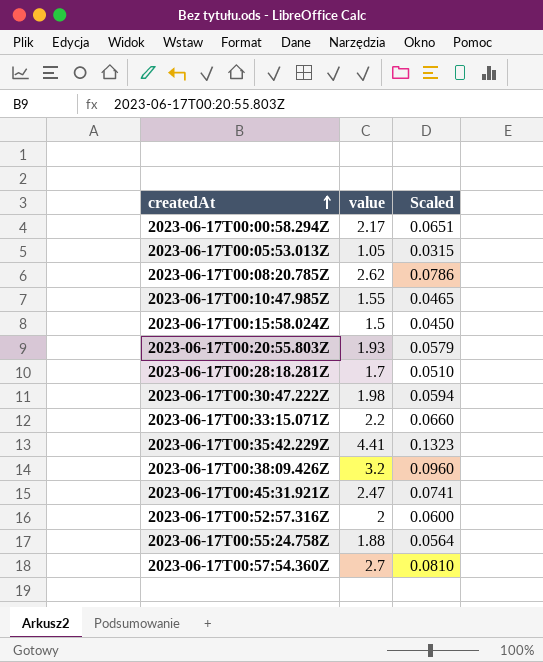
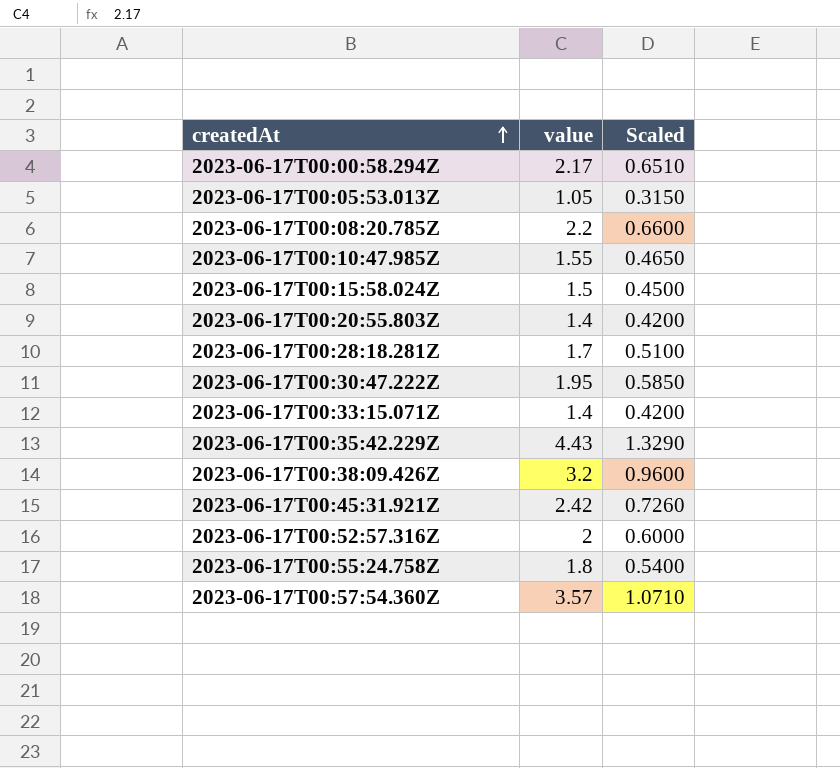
column Scaled | formula: [value] * 0.03 -> [value] * 0.3
2023-06-17T00:08:20.785Z | value: 2.62 -> 2.2
2023-06-17T00:20:55.803Z | value: 1.93 -> 1.4
2023-06-17T00:30:47.222Z | value: 1.98 -> 1.95
2023-06-17T00:33:15.071Z | value: 2.2 -> 1.4
2023-06-17T00:35:42.229Z | value: 4.41 -> 4.43
2023-06-17T00:45:31.921Z | value: 2.47 -> 2.42
2023-06-17T00:55:24.758Z | value: 1.88 -> 1.8
2023-06-17T00:57:54.360Z | value: 2.7 -> 3.57

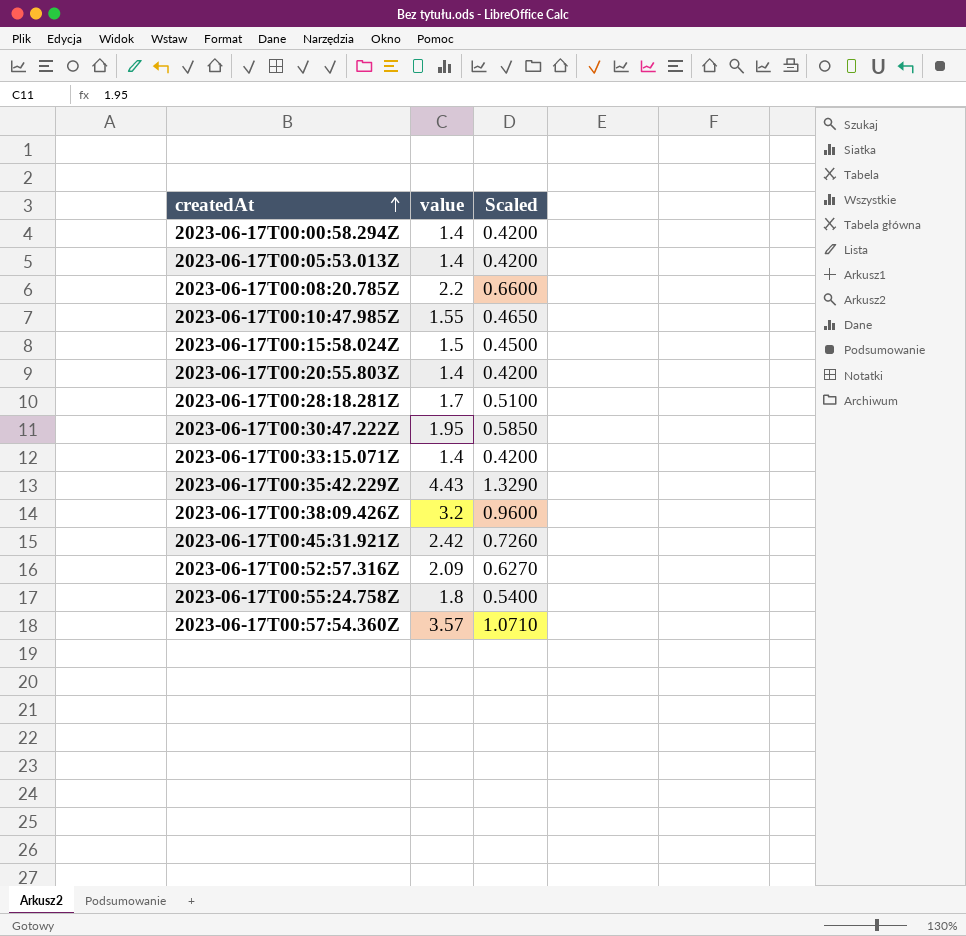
2023-06-17T00:00:58.294Z | value: 2.17 -> 1.4
2023-06-17T00:00:58.294Z | Scaled: 0.6510 -> 0.4200
2023-06-17T00:05:53.013Z | value: 1.05 -> 1.4
2023-06-17T00:05:53.013Z | Scaled: 0.3150 -> 0.4200
2023-06-17T00:52:57.316Z | value: 2 -> 2.09
2023-06-17T00:52:57.316Z | Scaled: 0.6000 -> 0.6270

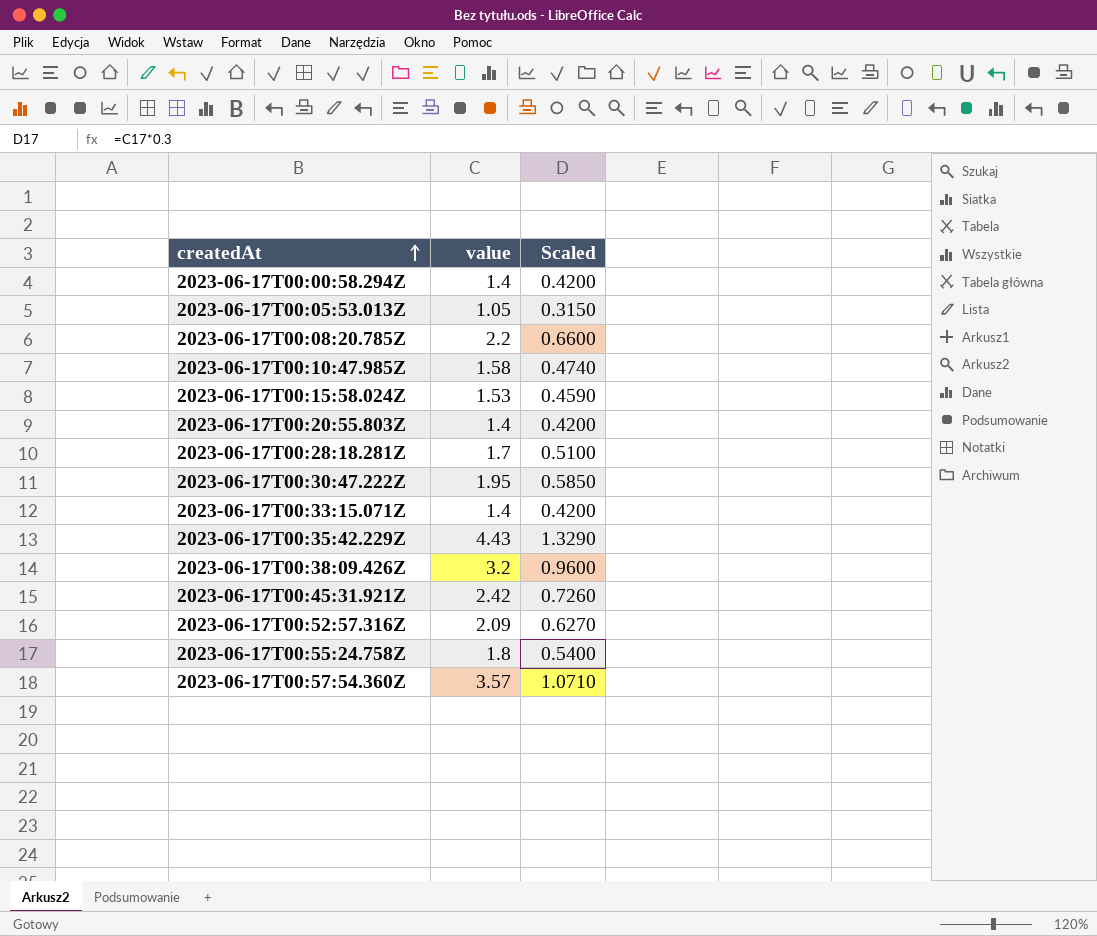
2023-06-17T00:05:53.013Z | value: 1.4 -> 1.05
2023-06-17T00:05:53.013Z | Scaled: 0.4200 -> 0.3150
2023-06-17T00:10:47.985Z | value: 1.55 -> 1.58
2023-06-17T00:10:47.985Z | Scaled: 0.4650 -> 0.4740
2023-06-17T00:15:58.024Z | value: 1.5 -> 1.53
2023-06-17T00:15:58.024Z | Scaled: 0.4500 -> 0.4590

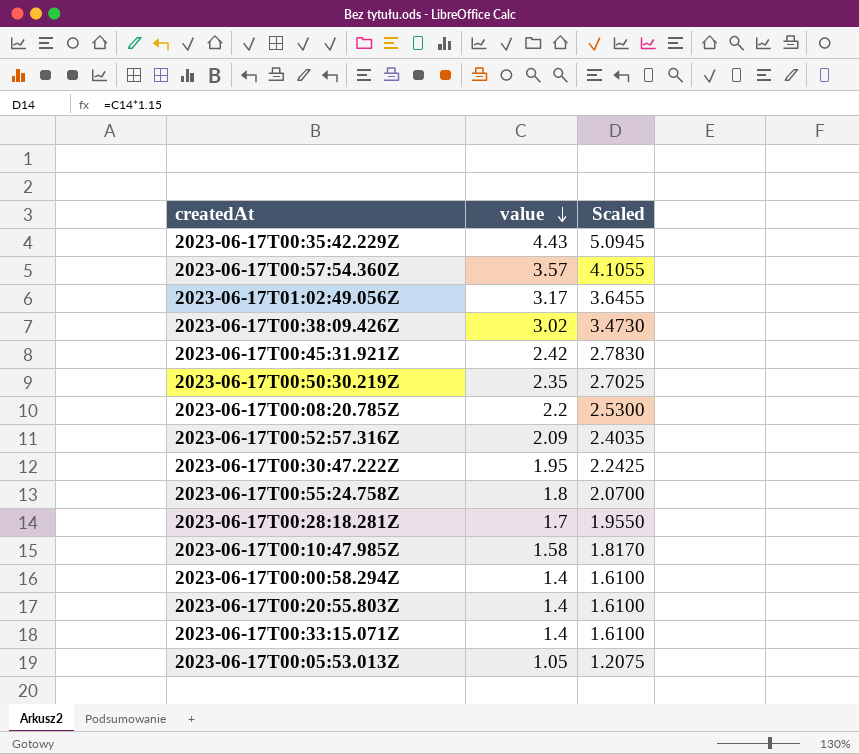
row order: createdAt ascending -> value descending
column Scaled | formula: [value] * 0.3 -> [value] * 1.15
row 2023-06-17T00:15:58.024Z: 1.53 | 0.4590 -> none
row 2023-06-17T01:02:49.056Z: none -> 3.17 | 3.6455
2023-06-17T00:38:09.426Z | value: 3.2 -> 3.02
row 2023-06-17T00:50:30.219Z: none -> 2.35 | 2.7025

